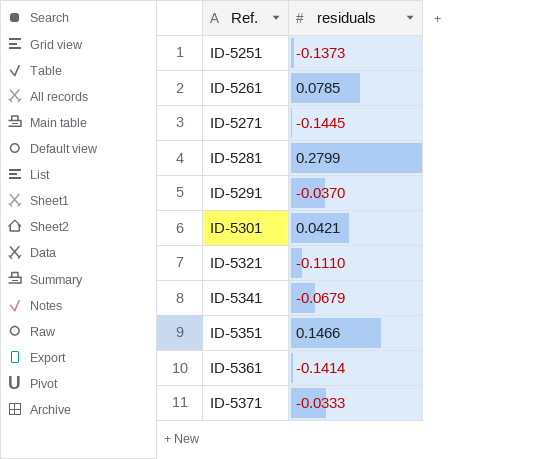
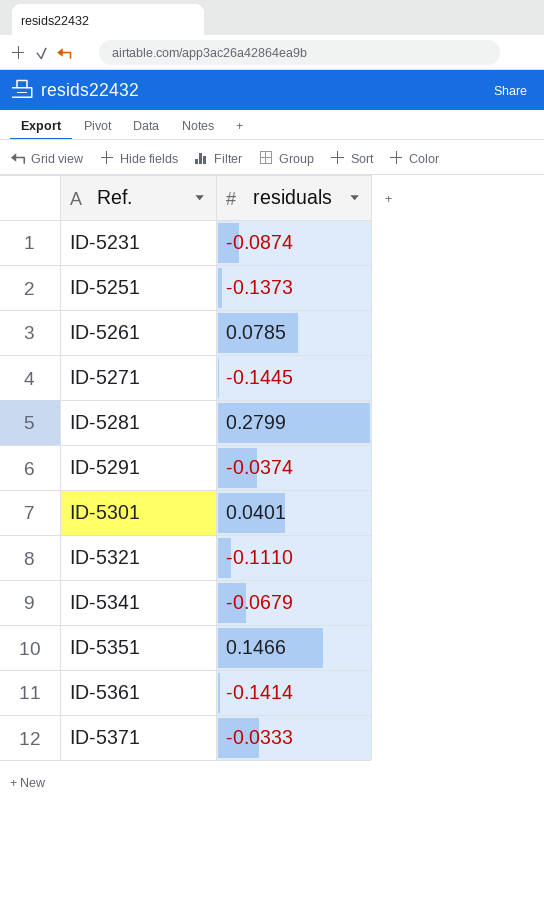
row ID-5231: none -> -0.0874
ID-5291 | residuals: -0.0370 -> -0.0374
ID-5301 | residuals: 0.0421 -> 0.0401

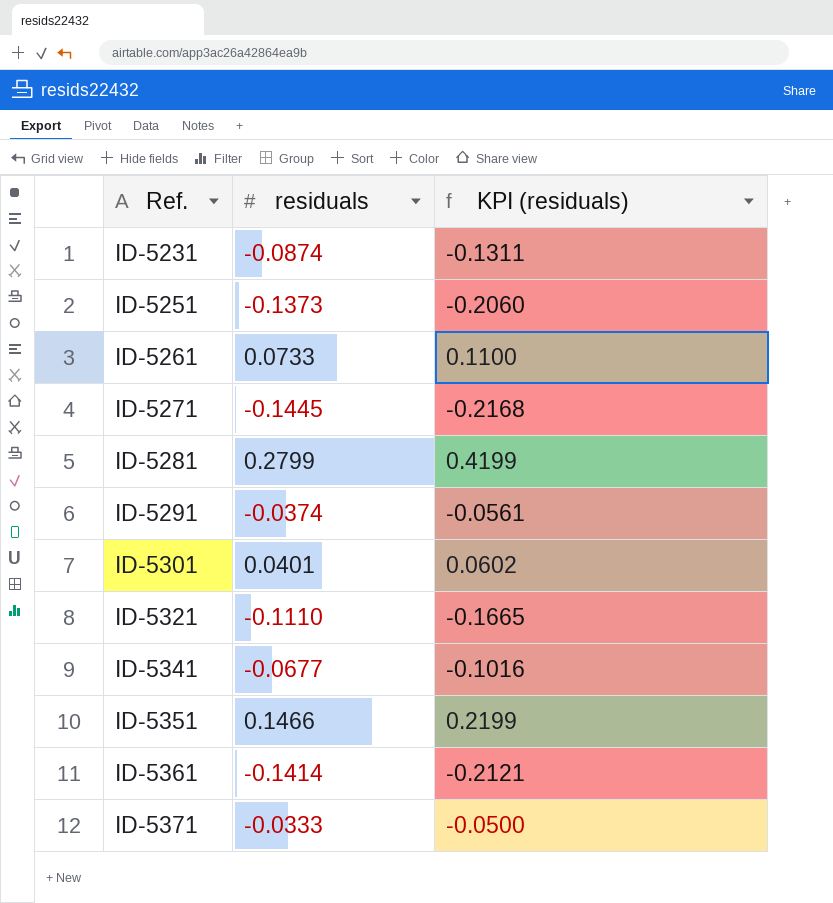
column KPI (residuals) | formula: none -> [residuals] * 1.5
ID-5261 | residuals: 0.0785 -> 0.0733
ID-5341 | residuals: -0.0679 -> -0.0677

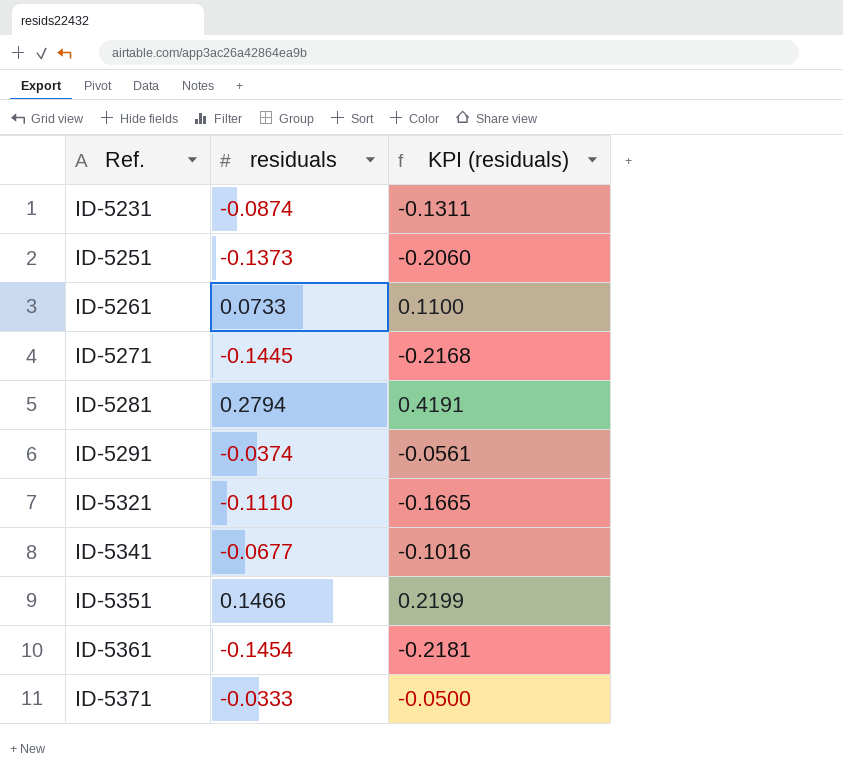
row ID-5301: 0.0401 | 0.0602 -> none
ID-5281 | residuals: 0.2799 -> 0.2794
ID-5281 | KPI (residuals): 0.4199 -> 0.4191
ID-5361 | residuals: -0.1414 -> -0.1454
ID-5361 | KPI (residuals): -0.2121 -> -0.2181

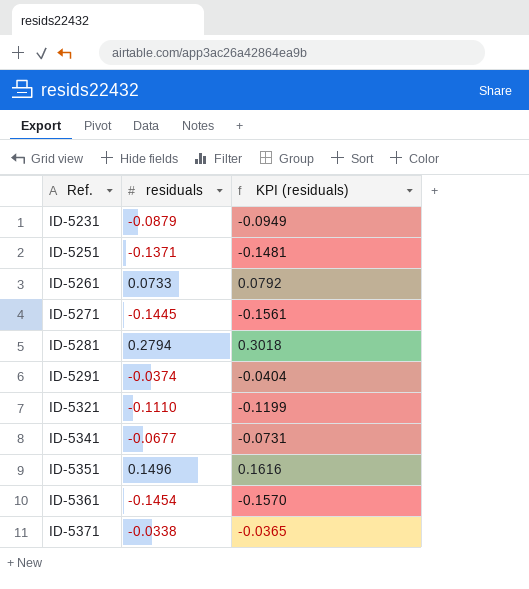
column KPI (residuals) | formula: [residuals] * 1.5 -> [residuals] * 1.08
ID-5231 | residuals: -0.0874 -> -0.0879
ID-5251 | residuals: -0.1373 -> -0.1371
ID-5351 | residuals: 0.1466 -> 0.1496
ID-5371 | residuals: -0.0333 -> -0.0338

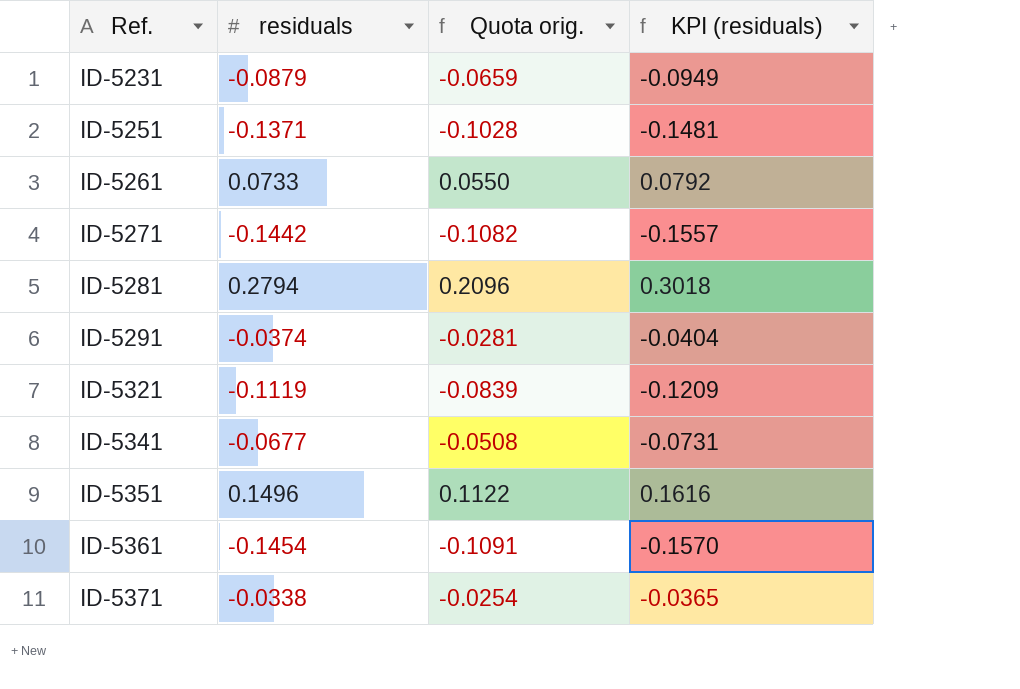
column Quota orig. | formula: none -> [residuals] * 0.75
ID-5271 | residuals: -0.1445 -> -0.1442
ID-5271 | KPI (residuals): -0.1561 -> -0.1557
ID-5321 | residuals: -0.1110 -> -0.1119
ID-5321 | KPI (residuals): -0.1199 -> -0.1209

